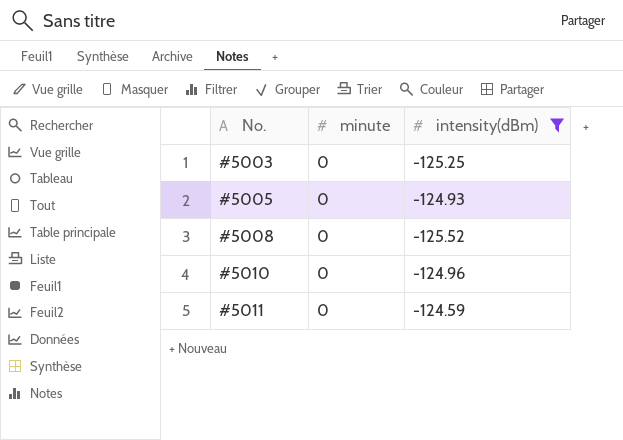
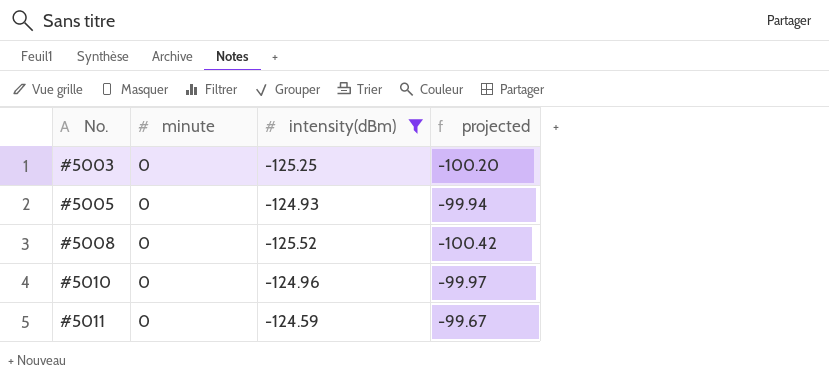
column projected | formula: none -> [intensity(dBm)] * 0.8

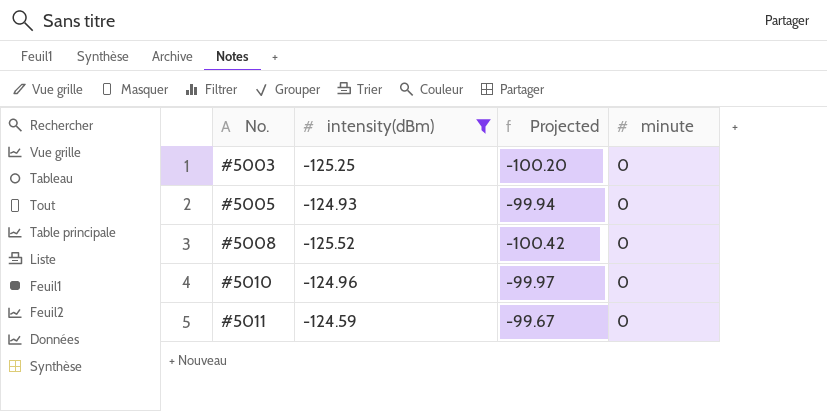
column name: projected -> Projected
column minute | position: 2 -> 4

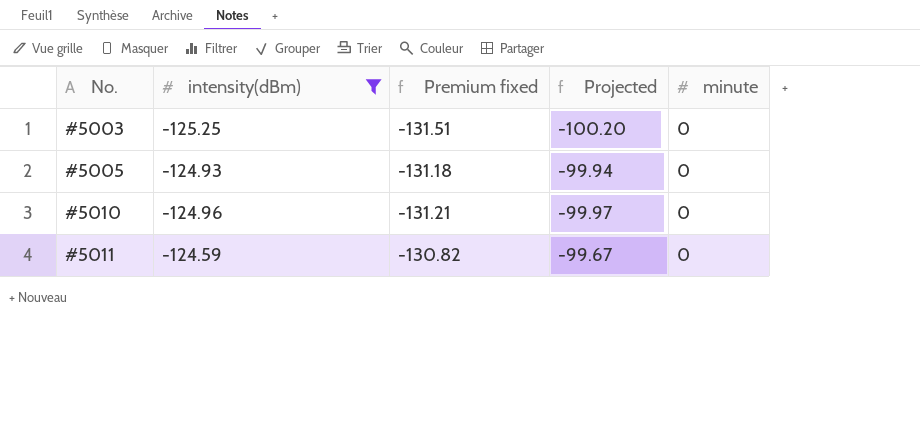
column Premium fixed | formula: none -> [intensity(dBm)] * 1.05
row #5008: -125.52 | -100.42 | 0 -> none

